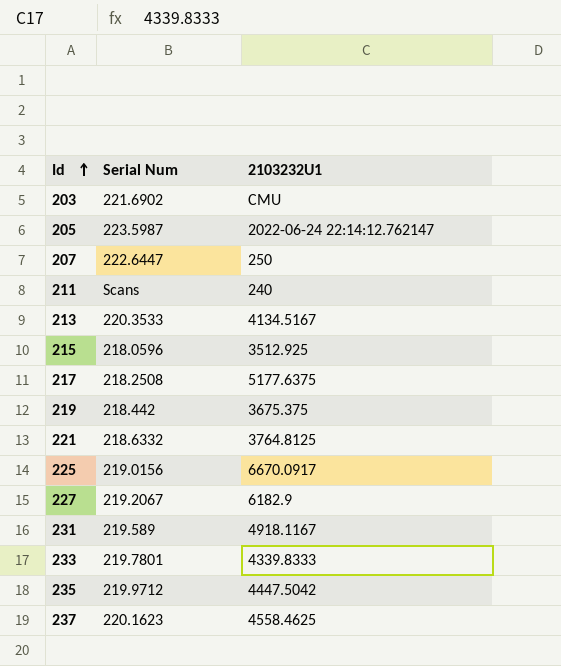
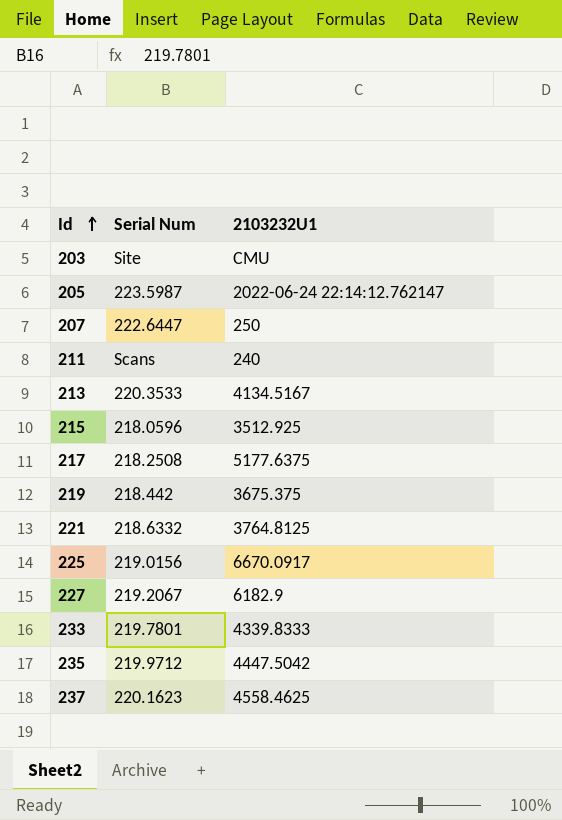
row 231: 219.589 | 4918.1167 -> none
203 | Serial Num: 221.6902 -> Site

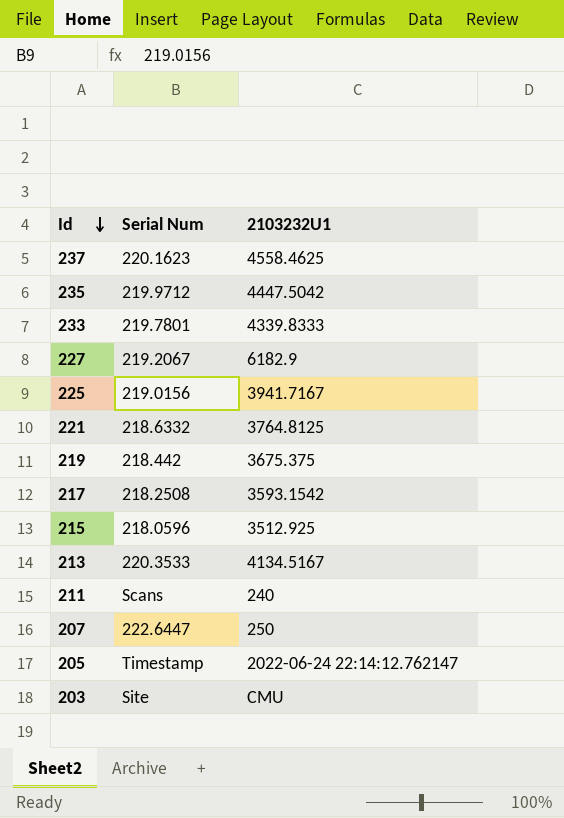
row order: Id ascending -> Id descending
225 | 2103232U1: 6670.0917 -> 3941.7167
217 | 2103232U1: 5177.6375 -> 3593.1542
205 | Serial Num: 223.5987 -> Timestamp

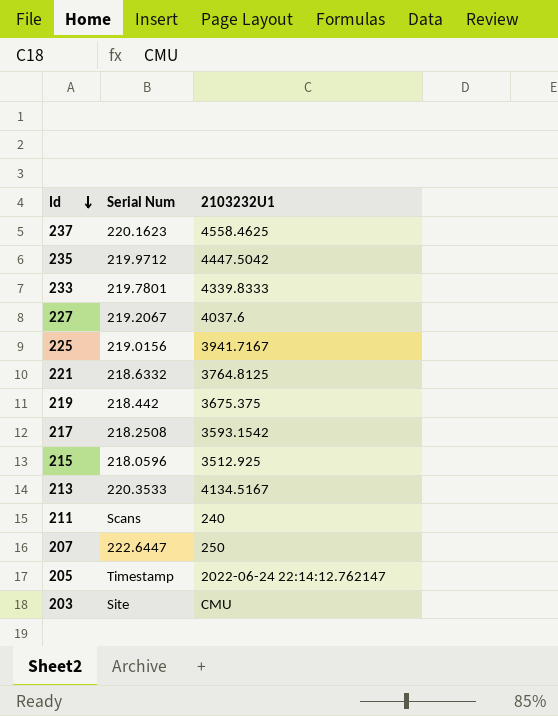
227 | 2103232U1: 6182.9 -> 4037.6

